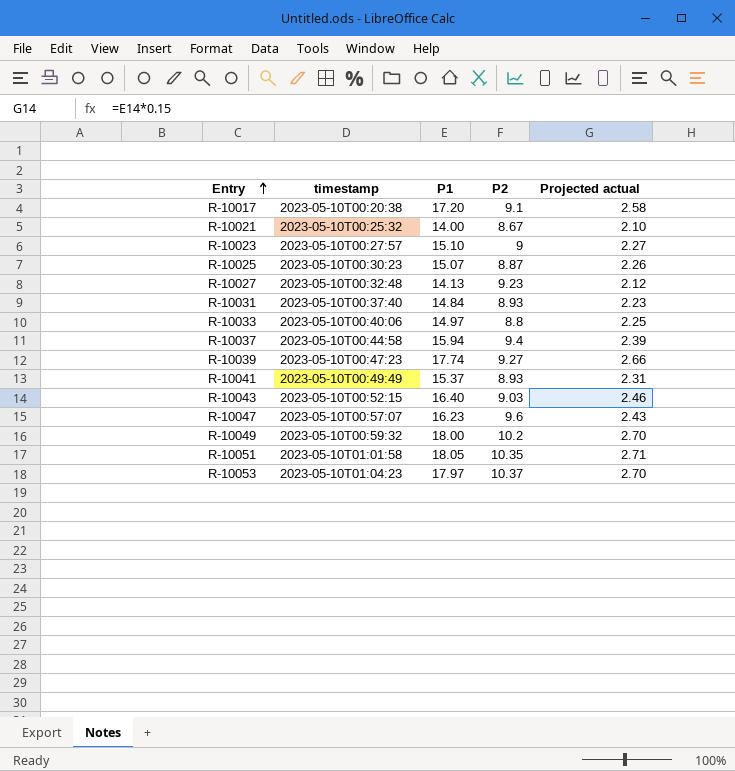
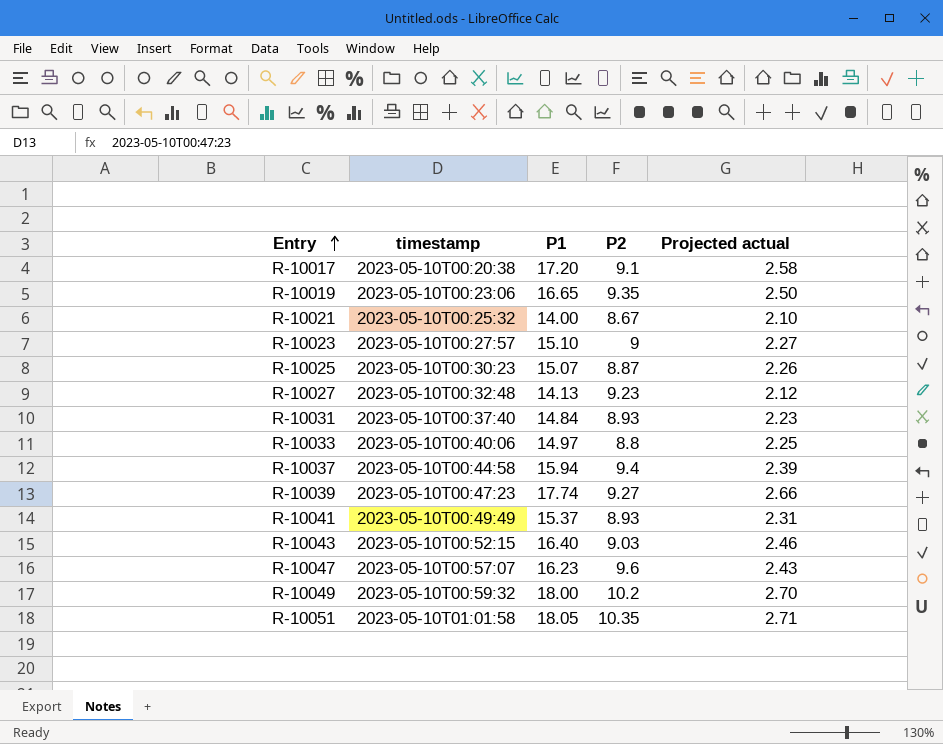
row R-10053: 2023-05-10T01:04:23 | 17.97 | 10.37 | 2.70 -> none
row R-10019: none -> 2023-05-10T00:23:06 | 16.65 | 9.35 | 2.50

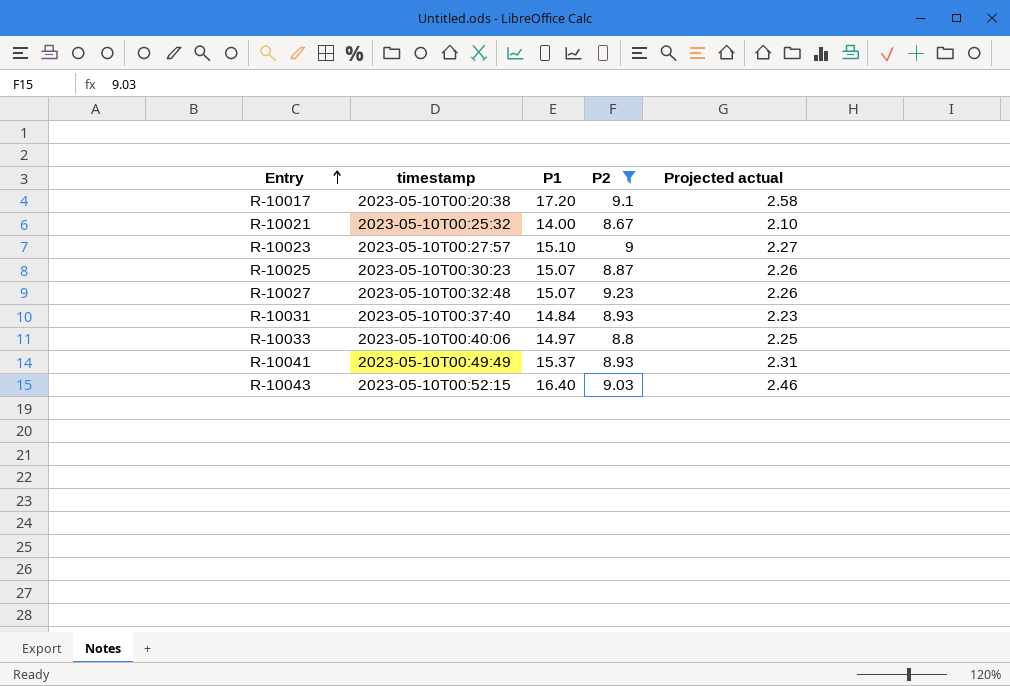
filter: none -> P2 <= 9.23
R-10027 | P1: 14.13 -> 15.07
R-10027 | Projected actual: 2.12 -> 2.26

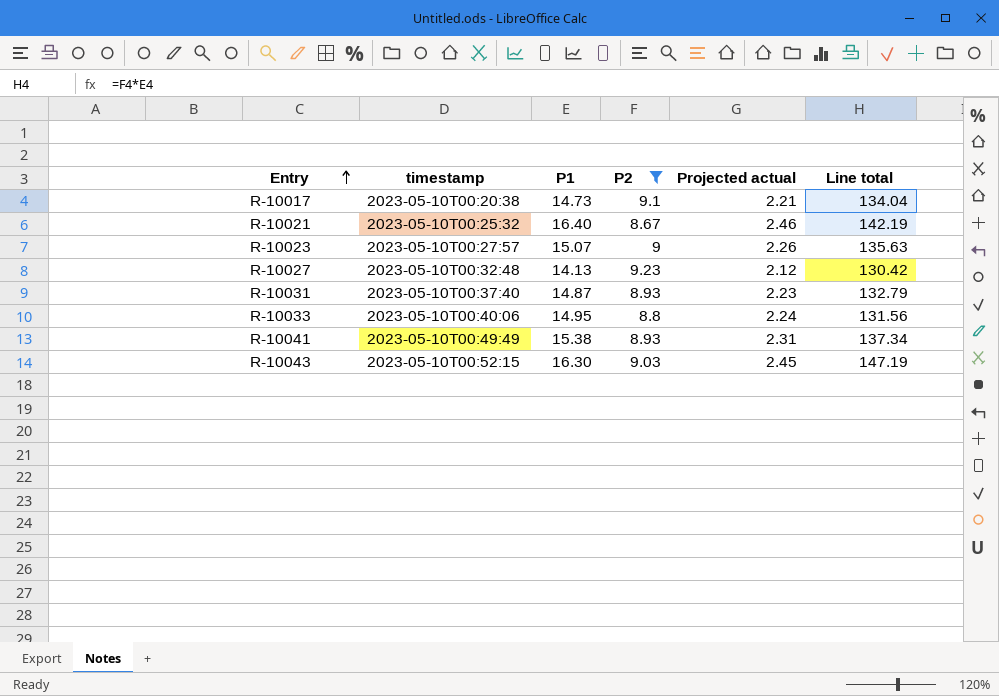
column Line total | formula: none -> [P1] * [P2]
row R-10025: 2023-05-10T00:30:23 | 15.07 | 8.87 | 2.26 -> none
R-10017 | P1: 17.20 -> 14.73
R-10017 | Projected actual: 2.58 -> 2.21
R-10021 | P1: 14.00 -> 16.40
R-10021 | Projected actual: 2.10 -> 2.46
R-10023 | P1: 15.10 -> 15.07
R-10023 | Projected actual: 2.27 -> 2.26
R-10027 | P1: 15.07 -> 14.13
R-10027 | Projected actual: 2.26 -> 2.12
R-10031 | P1: 14.84 -> 14.87
R-10033 | P1: 14.97 -> 14.95
R-10033 | Projected actual: 2.25 -> 2.24
R-10041 | P1: 15.37 -> 15.38
R-10043 | P1: 16.40 -> 16.30
R-10043 | Projected actual: 2.46 -> 2.45

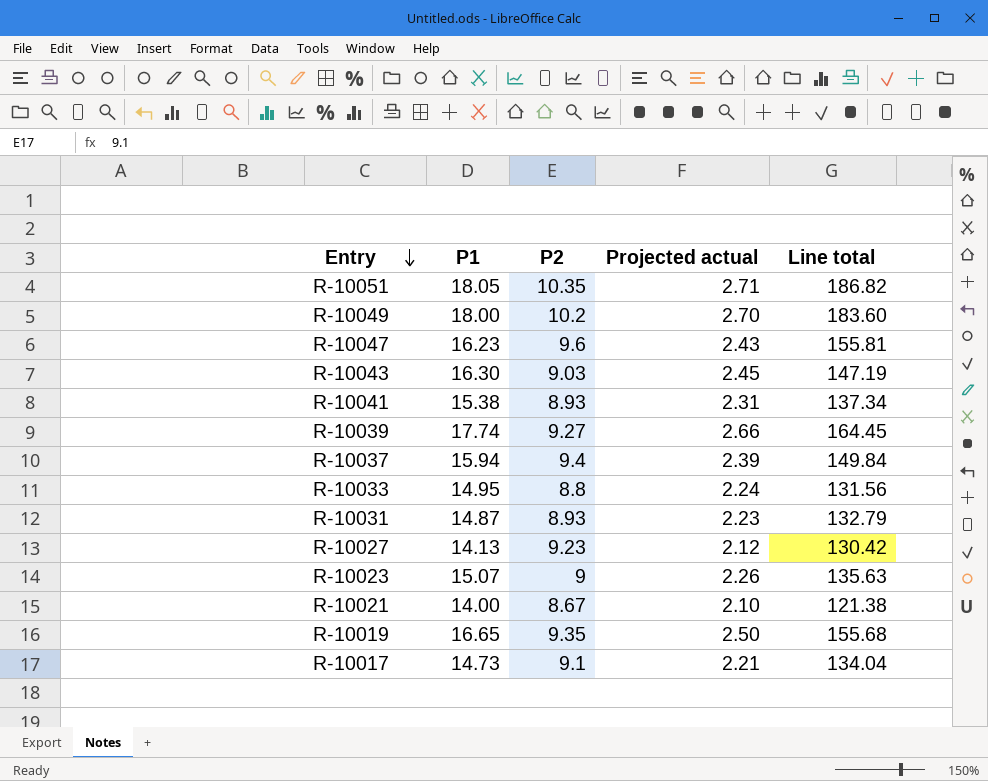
filter: P2 <= 9.23 -> none
row order: Entry ascending -> Entry descending
column timestamp | position: 2 -> none
R-10021 | P1: 16.40 -> 14.00
R-10021 | Projected actual: 2.46 -> 2.10
R-10021 | Line total: 142.19 -> 121.38

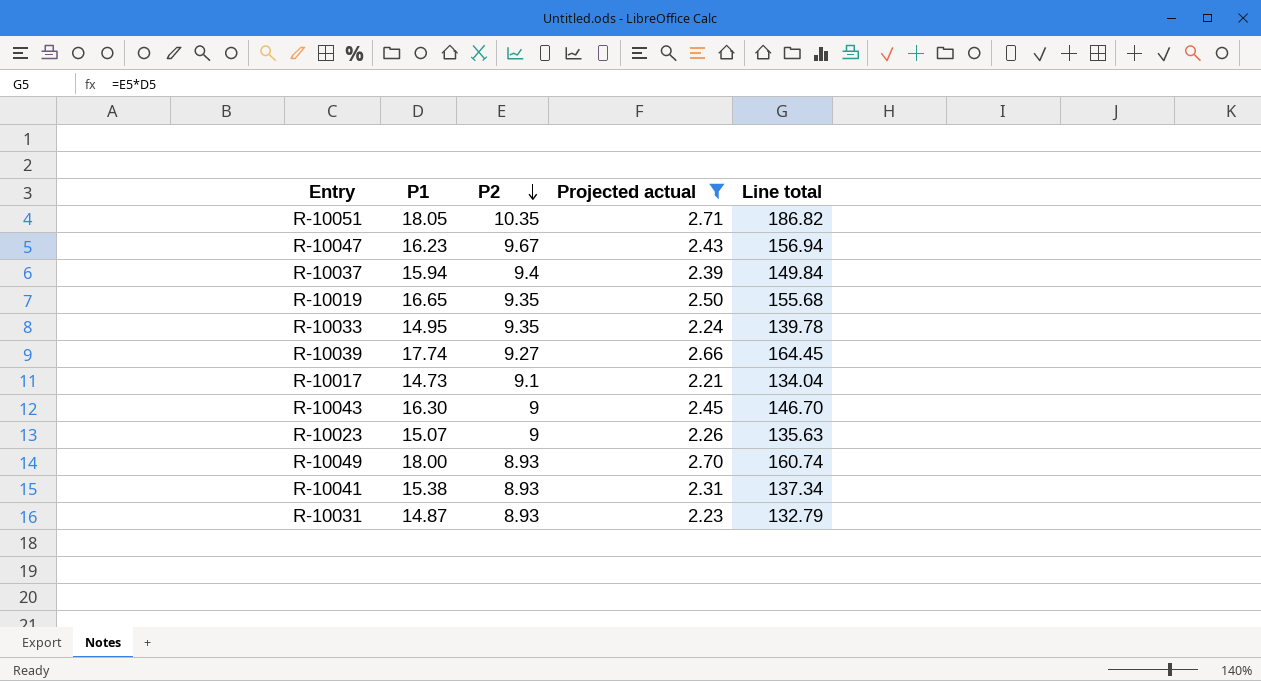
filter: none -> Projected actual >= 2.21
row order: Entry descending -> P2 descending
R-10047 | P2: 9.6 -> 9.67
R-10047 | Line total: 155.81 -> 156.94
R-10033 | P2: 8.8 -> 9.35
R-10033 | Line total: 131.56 -> 139.78
R-10043 | P2: 9.03 -> 9
R-10043 | Line total: 147.19 -> 146.70
R-10049 | P2: 10.2 -> 8.93
R-10049 | Line total: 183.60 -> 160.74

